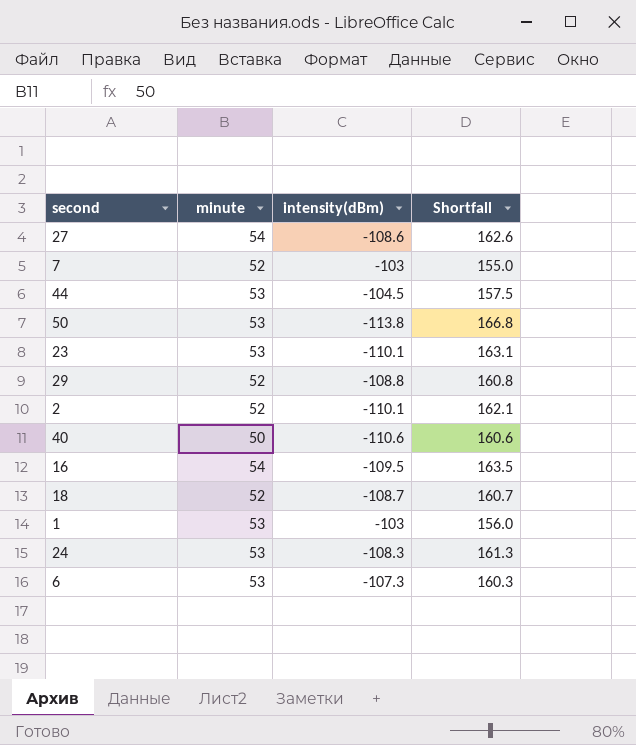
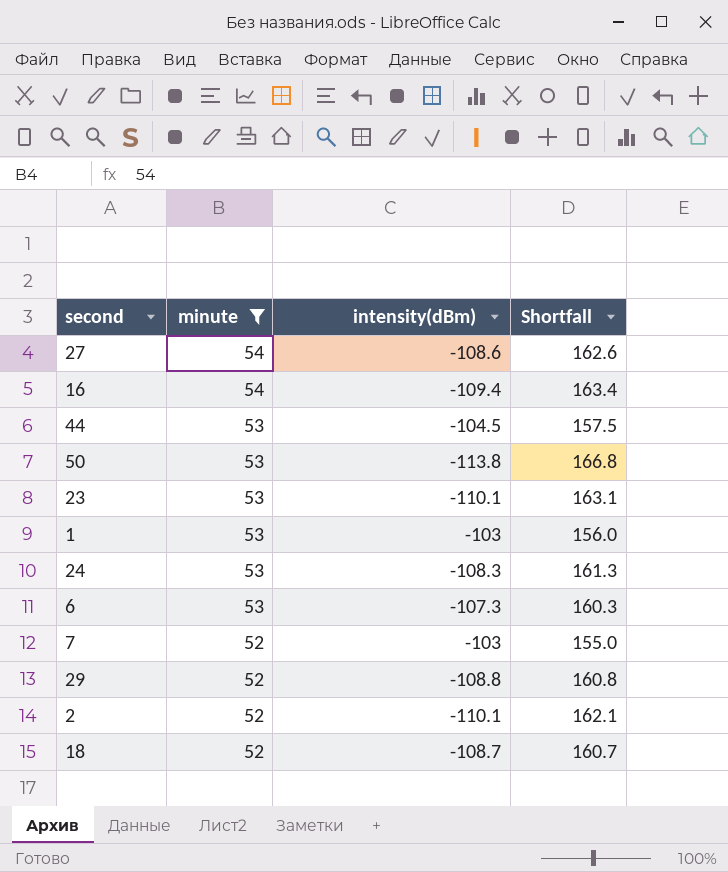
filter: none -> minute != 50
row order: none -> minute descending
16 | intensity(dBm): -109.5 -> -109.4
16 | Shortfall: 163.5 -> 163.4

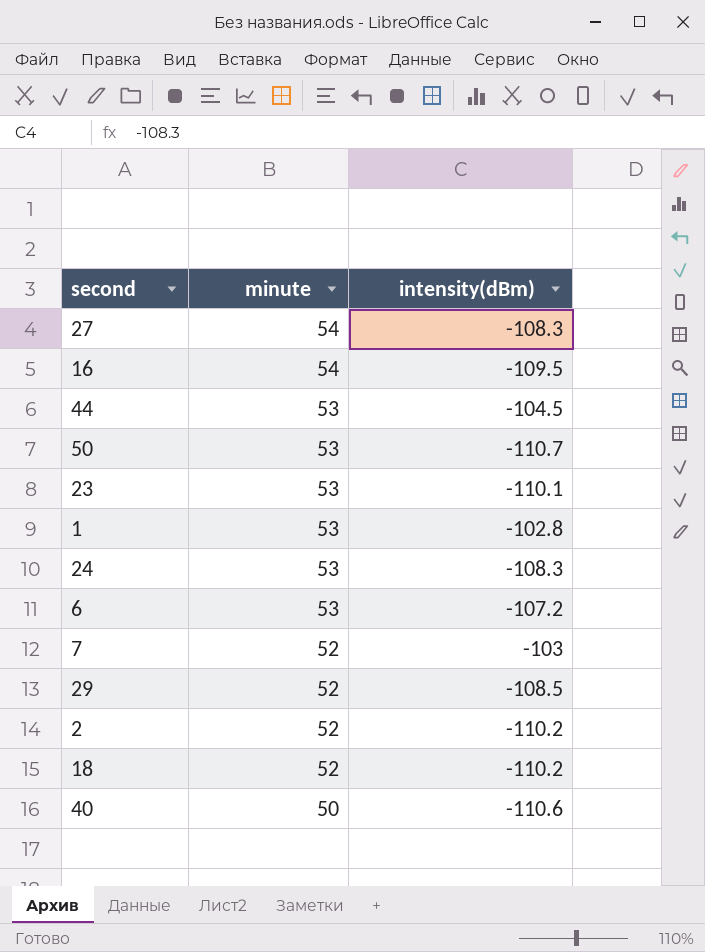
filter: minute != 50 -> none
column Shortfall | formula: [minute] - [intensity(dBm)] -> none
27 | intensity(dBm): -108.6 -> -108.3
16 | intensity(dBm): -109.4 -> -109.5
50 | intensity(dBm): -113.8 -> -110.7
1 | intensity(dBm): -103 -> -102.8
6 | intensity(dBm): -107.3 -> -107.2
29 | intensity(dBm): -108.8 -> -108.5
2 | intensity(dBm): -110.1 -> -110.2
18 | intensity(dBm): -108.7 -> -110.2

